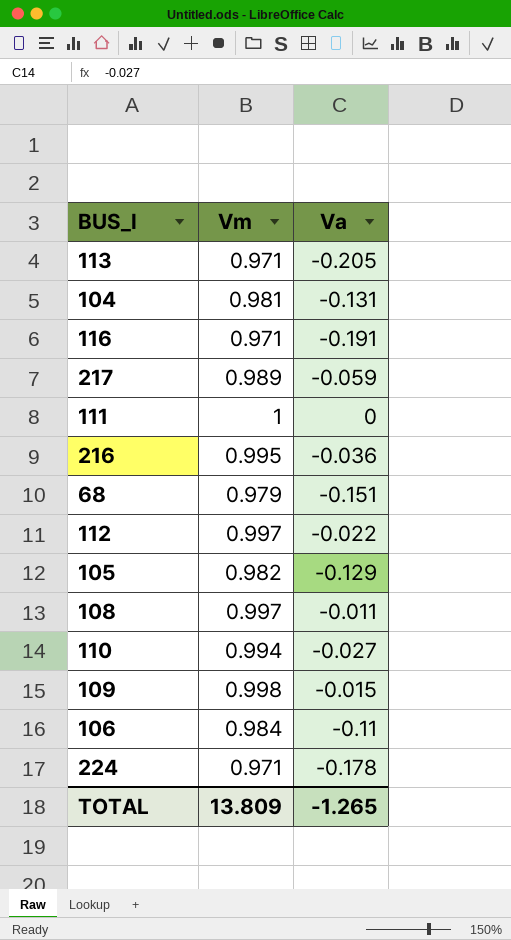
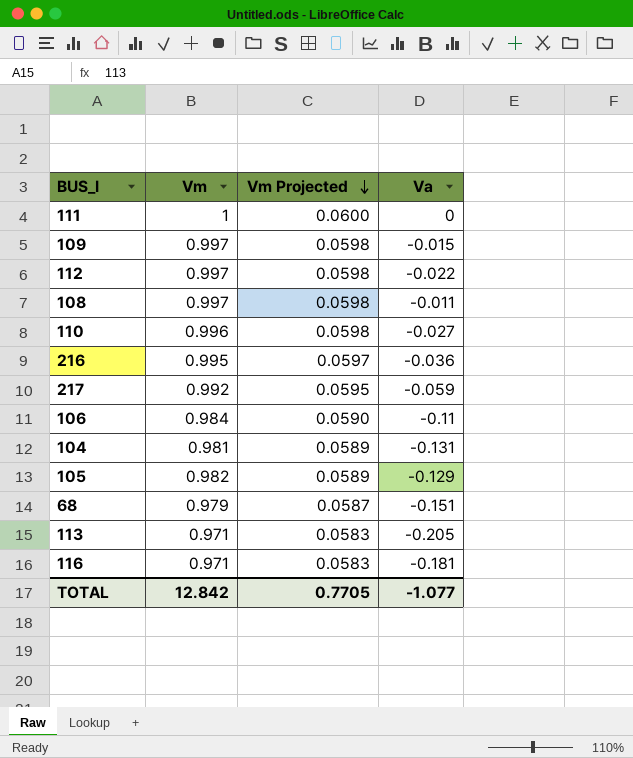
row order: none -> Vm Projected descending
column Vm Projected | formula: none -> [Vm] * 0.06
row 224: 0.971 | -0.178 -> none
109 | Vm: 0.998 -> 0.997
110 | Vm: 0.994 -> 0.996
217 | Vm: 0.989 -> 0.992
116 | Va: -0.191 -> -0.181
TOTAL | Vm: 13.809 -> 12.842
TOTAL | Va: -1.265 -> -1.077

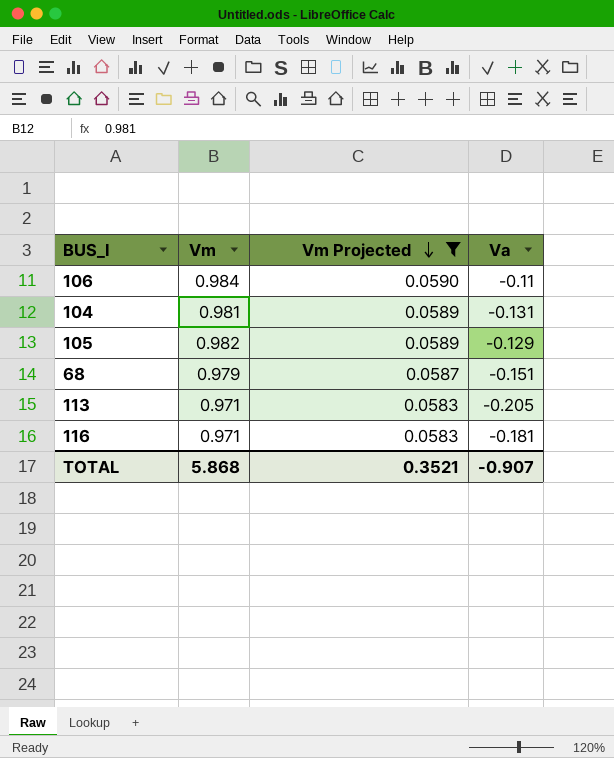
filter: none -> Vm Projected <= 0.0590
TOTAL | Vm: 12.842 -> 5.868
TOTAL | Vm Projected: 0.7705 -> 0.3521
TOTAL | Va: -1.077 -> -0.907

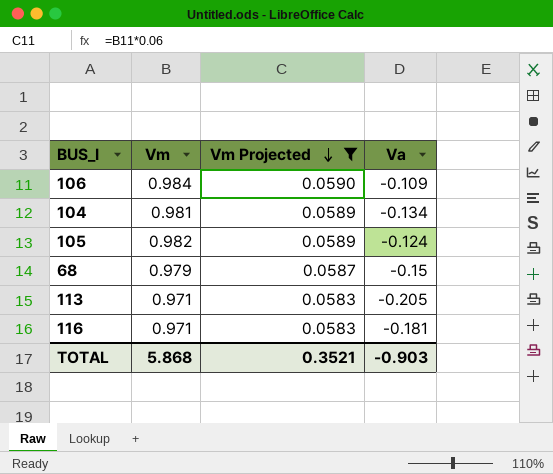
106 | Va: -0.11 -> -0.109
104 | Va: -0.131 -> -0.134
105 | Va: -0.129 -> -0.124
68 | Va: -0.151 -> -0.15
TOTAL | Va: -0.907 -> -0.903

